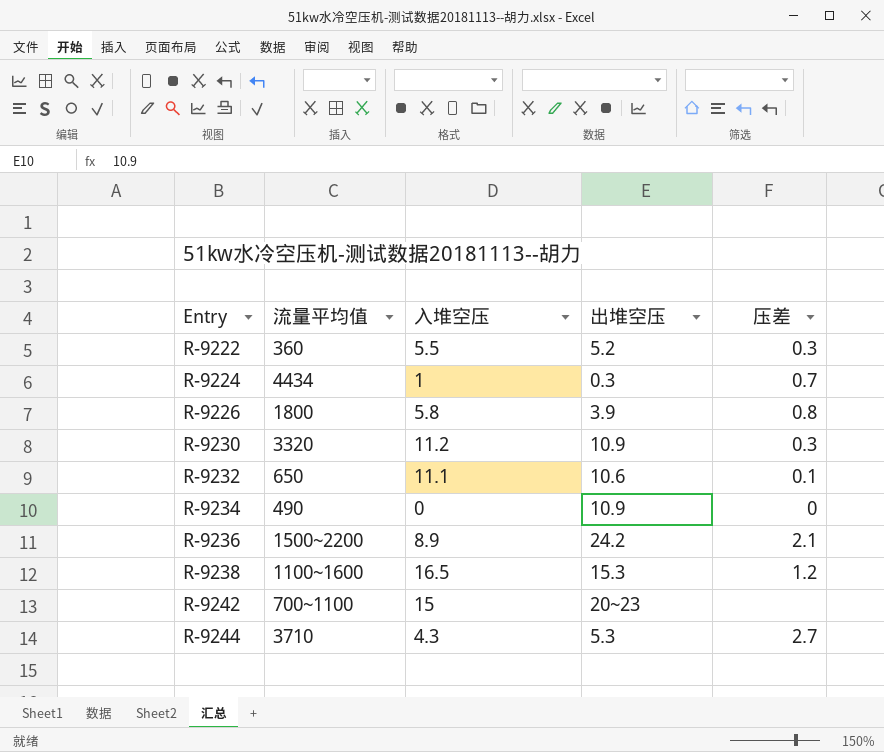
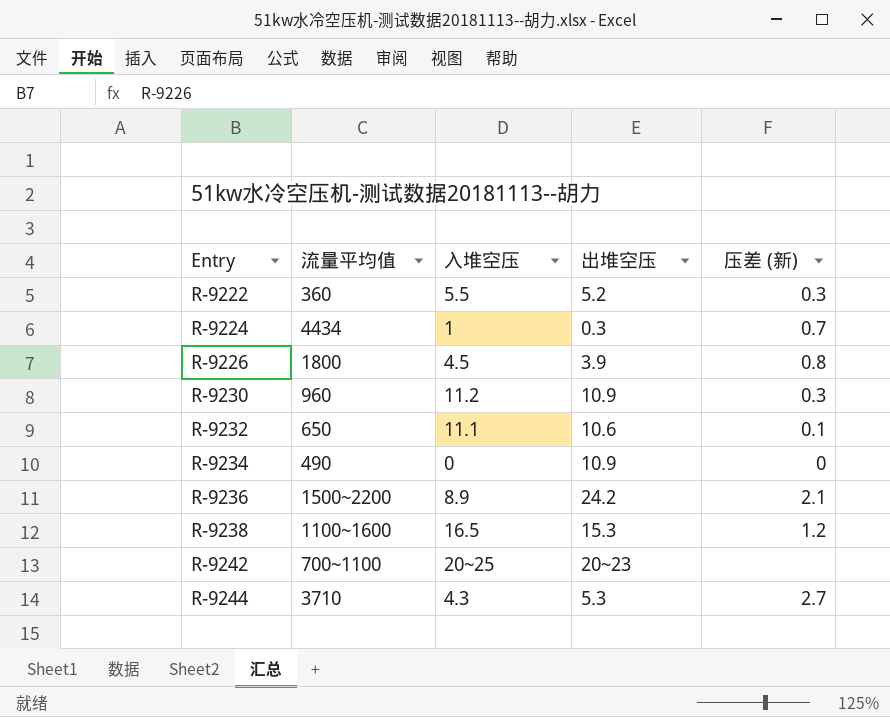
column name: 压差 -> 压差 (新)
R-9226 | 入堆空压: 5.8 -> 4.5
R-9230 | 流量平均值: 3320 -> 960
R-9242 | 入堆空压: 15 -> 20~25

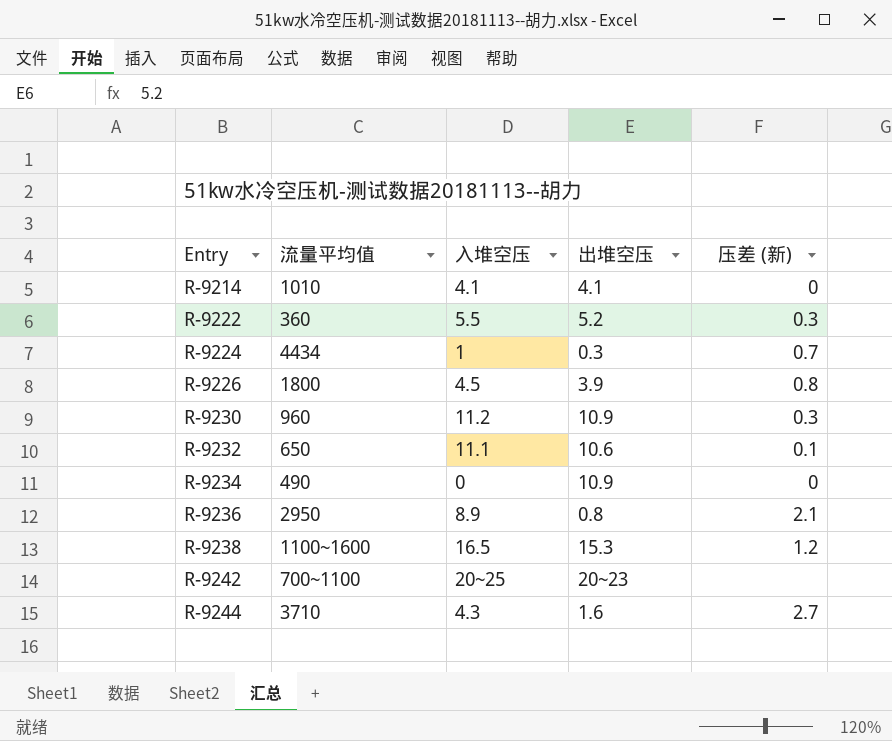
row R-9214: none -> 1010 | 4.1 | 4.1 | 0
R-9236 | 流量平均值: 1500~2200 -> 2950
R-9236 | 出堆空压: 24.2 -> 0.8
R-9244 | 出堆空压: 5.3 -> 1.6

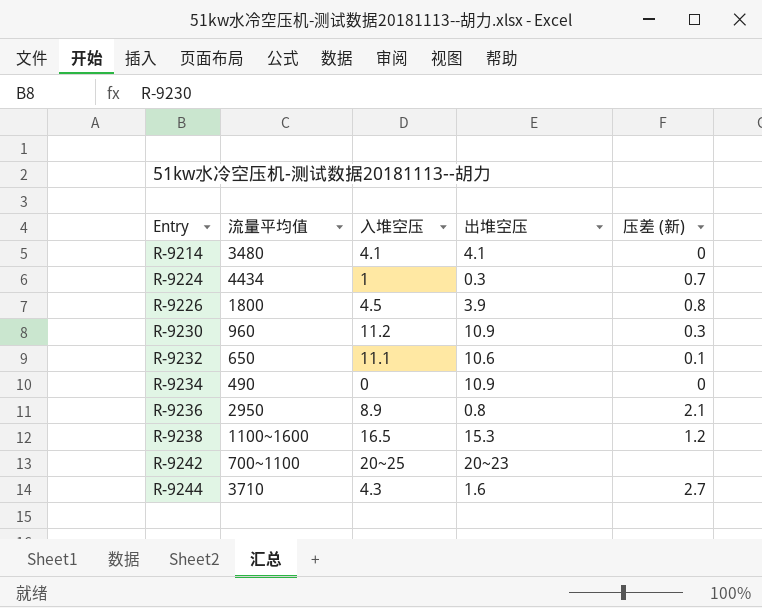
row R-9222: 360 | 5.5 | 5.2 | 0.3 -> none
R-9214 | 流量平均值: 1010 -> 3480

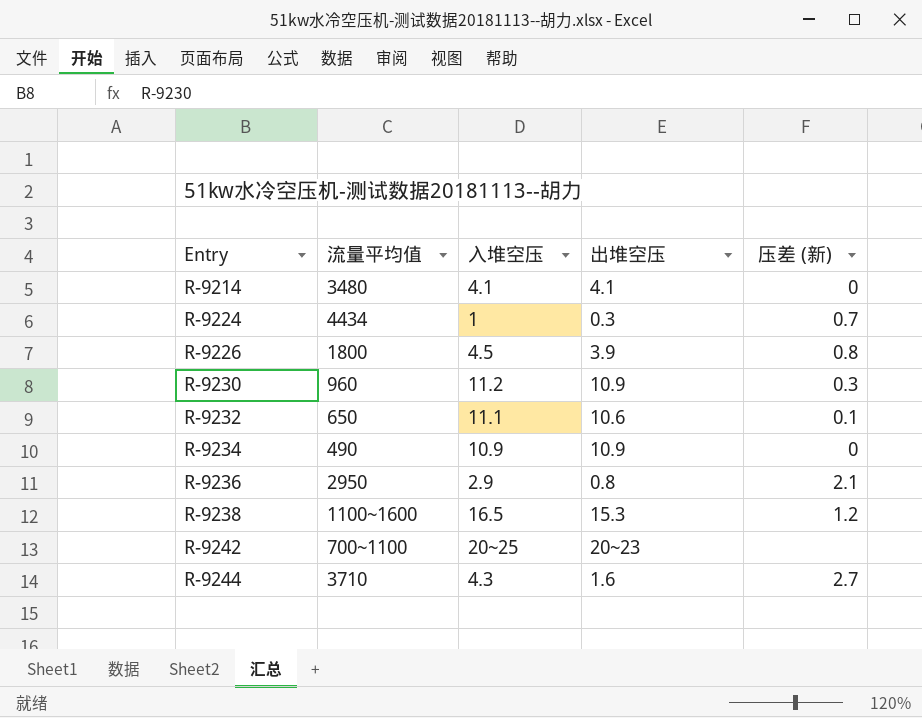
R-9234 | 入堆空压: 0 -> 10.9
R-9236 | 入堆空压: 8.9 -> 2.9

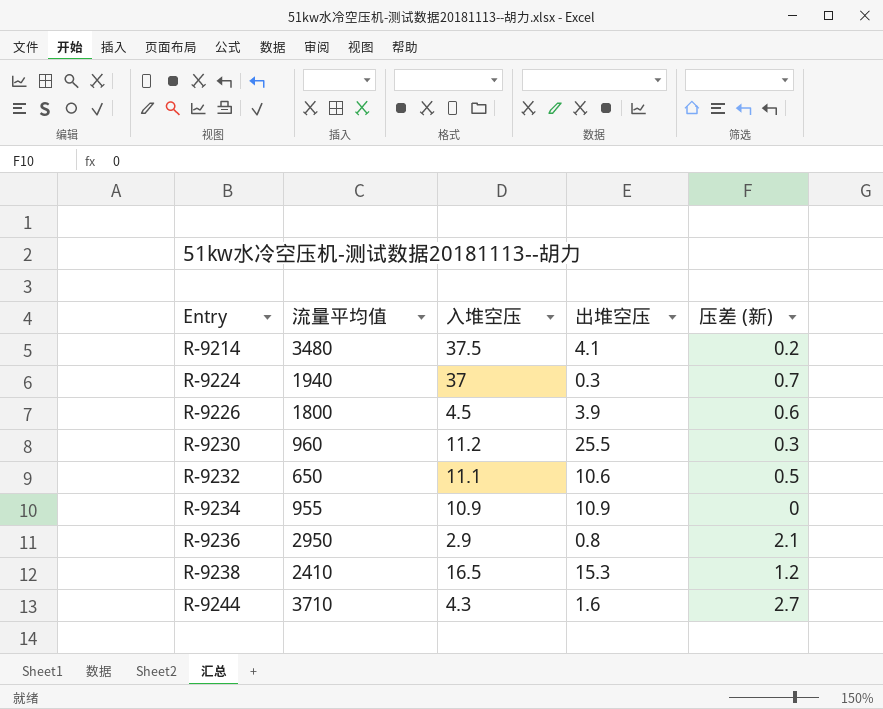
row R-9242: 700~1100 | 20~25 | 20~23 | none -> none
R-9214 | 入堆空压: 4.1 -> 37.5
R-9214 | 压差 (新): 0 -> 0.2
R-9224 | 流量平均值: 4434 -> 1940
R-9224 | 入堆空压: 1 -> 37
R-9226 | 压差 (新): 0.8 -> 0.6
R-9230 | 出堆空压: 10.9 -> 25.5
R-9232 | 压差 (新): 0.1 -> 0.5
R-9234 | 流量平均值: 490 -> 955
R-9238 | 流量平均值: 1100~1600 -> 2410

